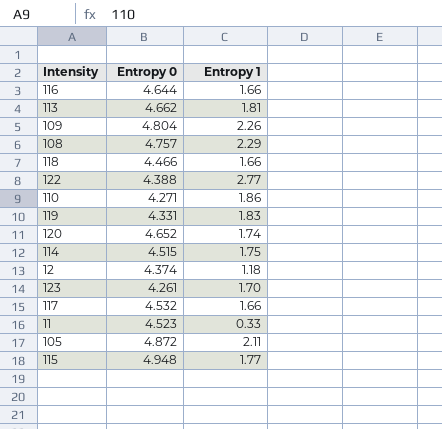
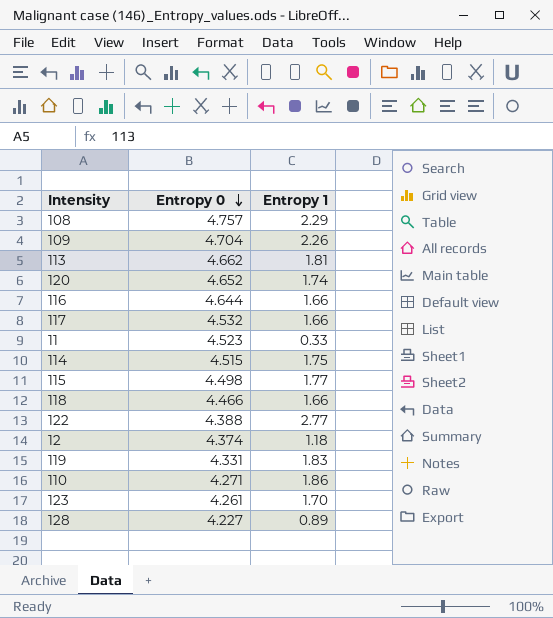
row order: none -> Entropy 0 descending
row 105: 4.872 | 2.11 -> none
109 | Entropy 0: 4.804 -> 4.704
115 | Entropy 0: 4.948 -> 4.498
row 128: none -> 4.227 | 0.89

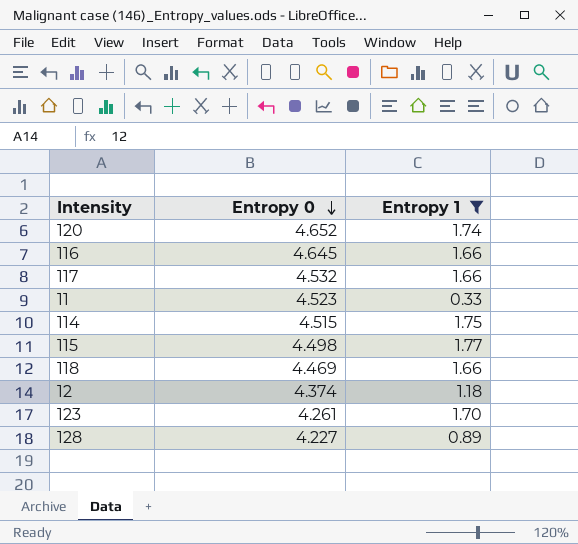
filter: none -> Entropy 1 <= 1.77
116 | Entropy 0: 4.644 -> 4.645
118 | Entropy 0: 4.466 -> 4.469

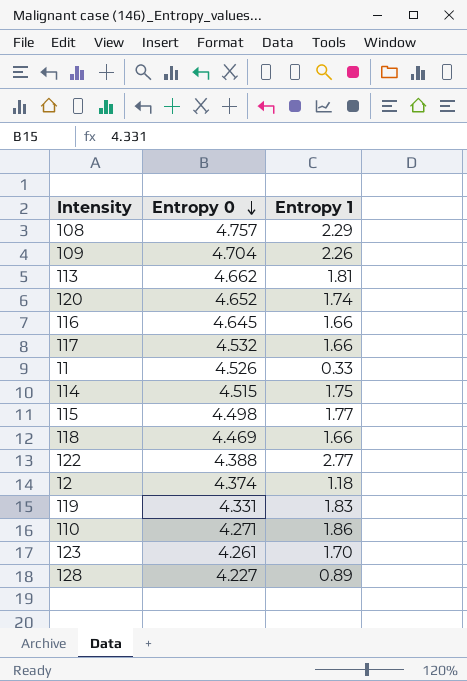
filter: Entropy 1 <= 1.77 -> none
11 | Entropy 0: 4.523 -> 4.526

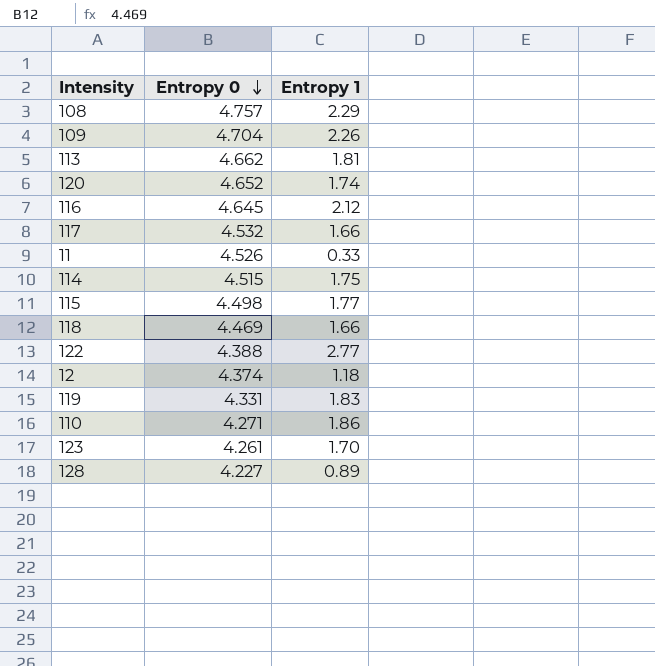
116 | Entropy 1: 1.66 -> 2.12

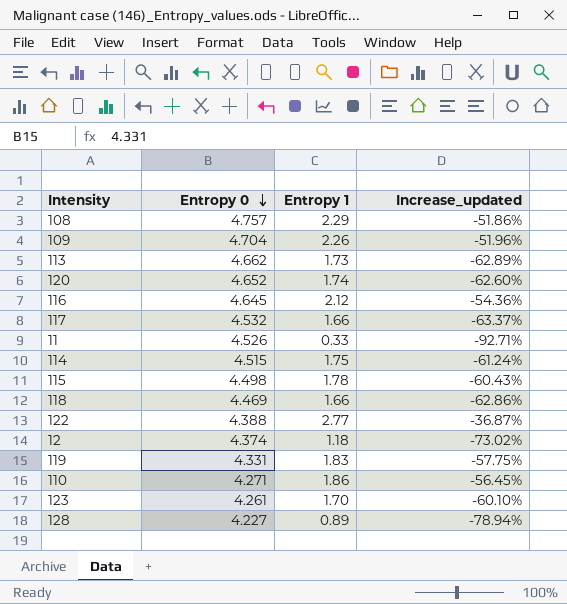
column Increase_updated | formula: none -> ([Entropy 1] - [Entropy 0]) / [Entropy 0]
113 | Entropy 1: 1.81 -> 1.73
115 | Entropy 1: 1.77 -> 1.78

